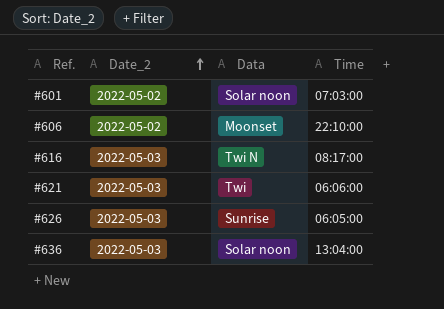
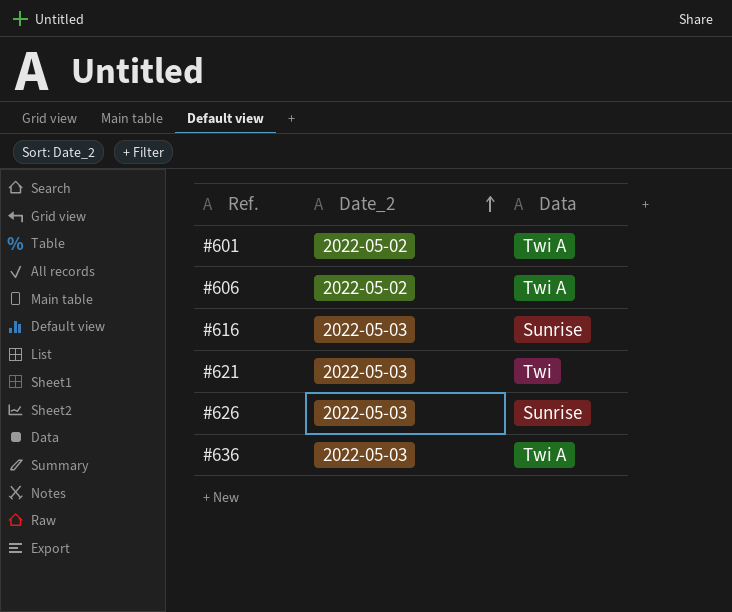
column Time | position: 4 -> none
#601 | Data: Solar noon -> Twi A
#606 | Data: Moonset -> Twi A
#616 | Data: Twi N -> Sunrise
#636 | Data: Solar noon -> Twi A

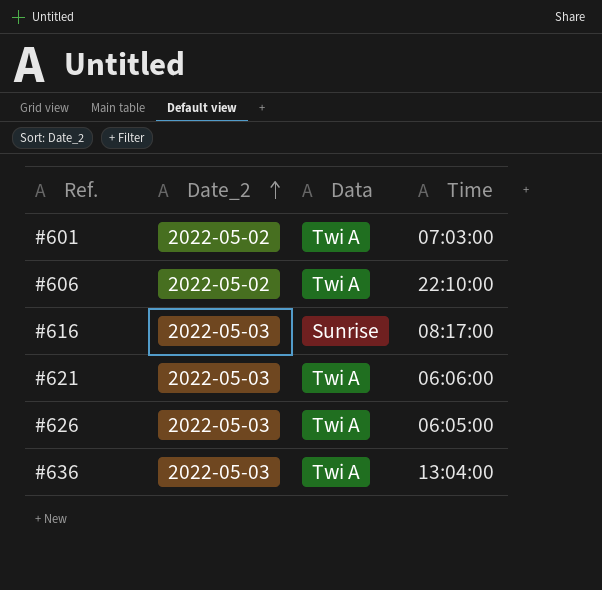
column Time | position: none -> 4
#621 | Data: Twi -> Twi A
#626 | Data: Sunrise -> Twi A

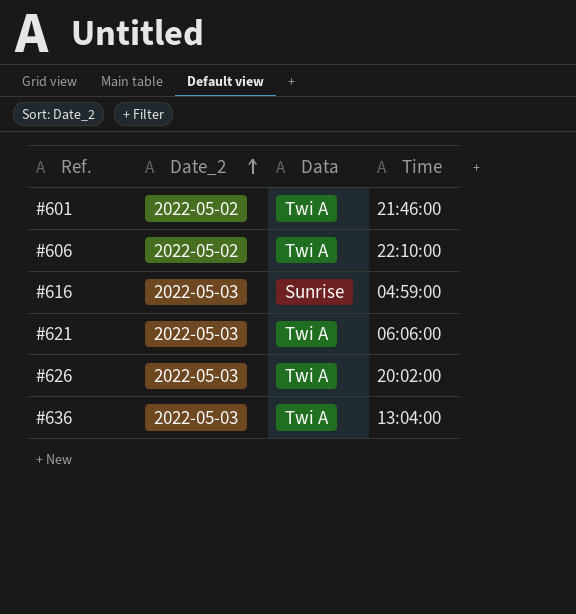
#601 | Time: 07:03:00 -> 21:46:00
#616 | Time: 08:17:00 -> 04:59:00
#626 | Time: 06:05:00 -> 20:02:00

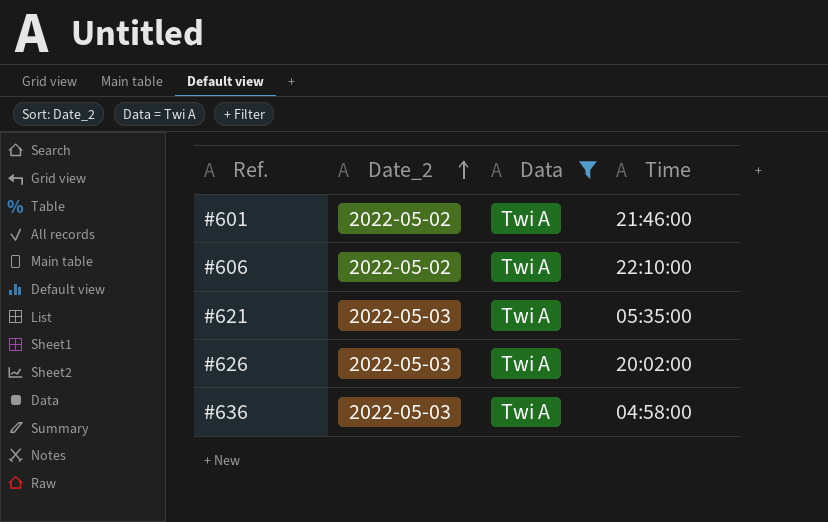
filter: none -> Data = Twi A
#621 | Time: 06:06:00 -> 05:35:00
#636 | Time: 13:04:00 -> 04:58:00

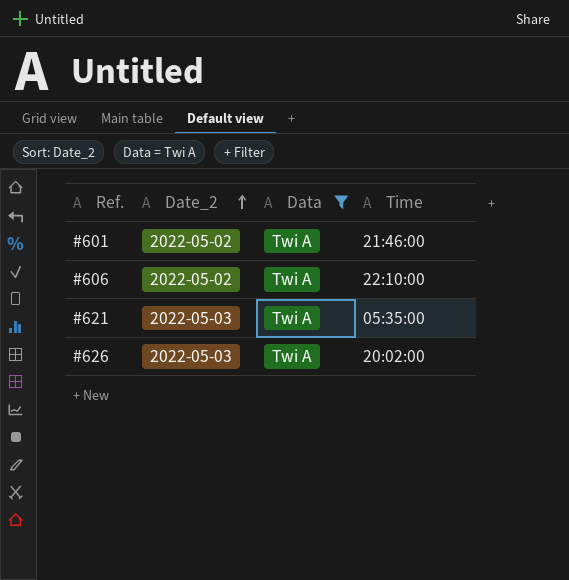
row #636: 2022-05-03 | Twi A | 04:58:00 -> none

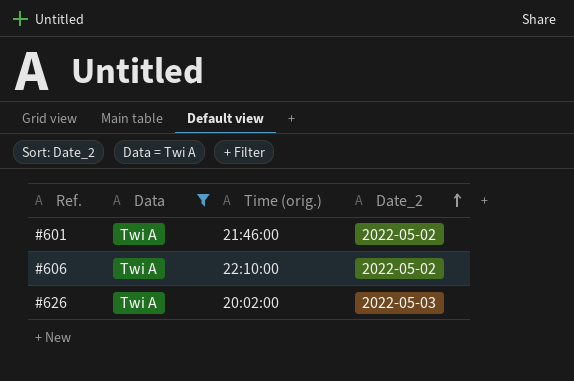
column name: Time -> Time (orig.)
column Date_2 | position: 2 -> 4
row #621: 2022-05-03 | Twi A | 05:35:00 -> none

